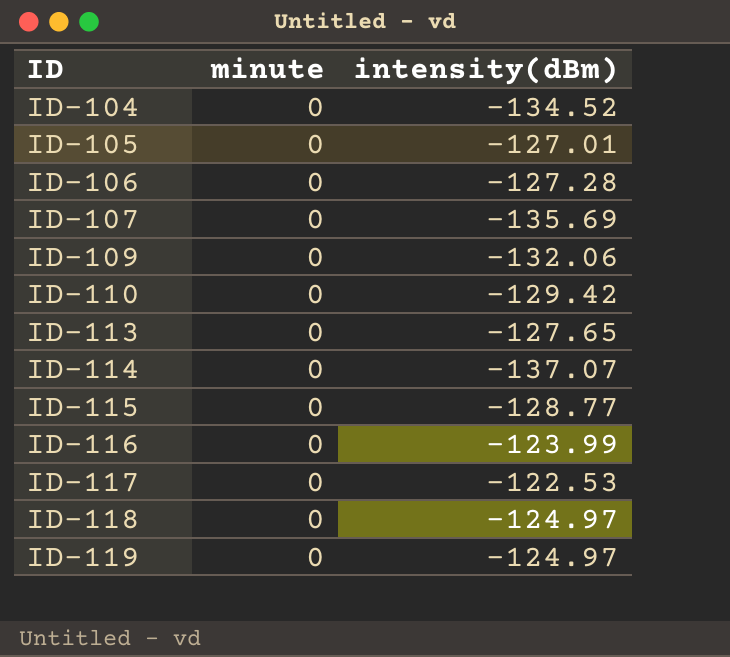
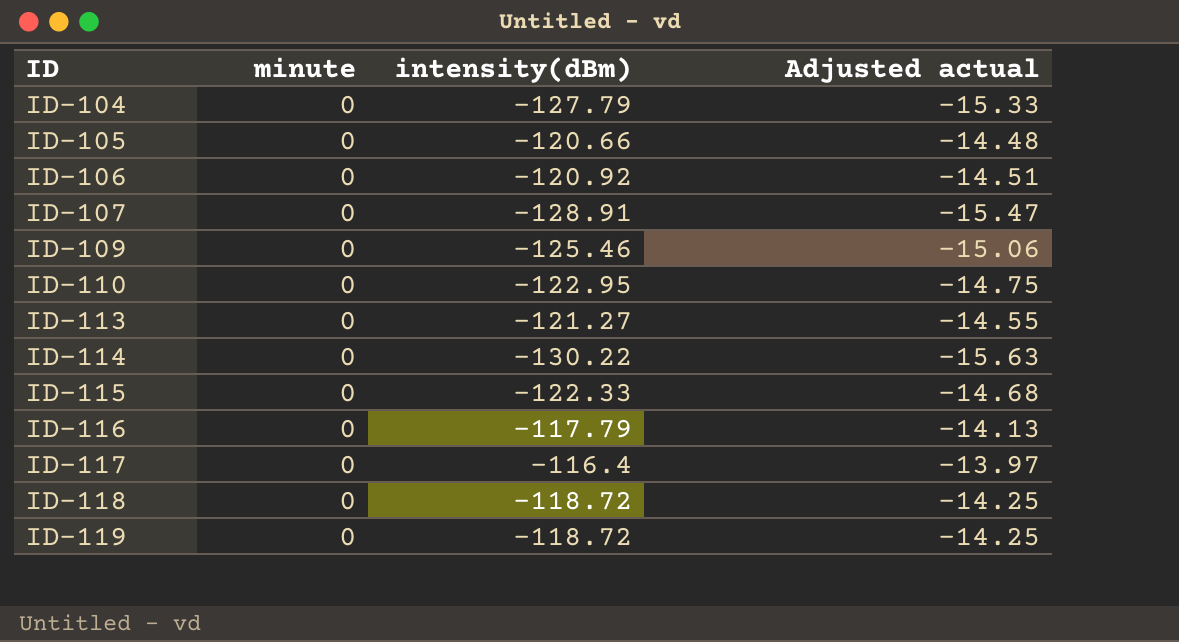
column Adjusted actual | formula: none -> [intensity(dBm)] * 0.12
ID-104 | intensity(dBm): -134.52 -> -127.79
ID-105 | intensity(dBm): -127.01 -> -120.66
ID-106 | intensity(dBm): -127.28 -> -120.92
ID-107 | intensity(dBm): -135.69 -> -128.91
ID-109 | intensity(dBm): -132.06 -> -125.46
ID-110 | intensity(dBm): -129.42 -> -122.95
ID-113 | intensity(dBm): -127.65 -> -121.27
ID-114 | intensity(dBm): -137.07 -> -130.22
ID-115 | intensity(dBm): -128.77 -> -122.33
ID-116 | intensity(dBm): -123.99 -> -117.79
ID-117 | intensity(dBm): -122.53 -> -116.4
ID-118 | intensity(dBm): -124.97 -> -118.72
ID-119 | intensity(dBm): -124.97 -> -118.72

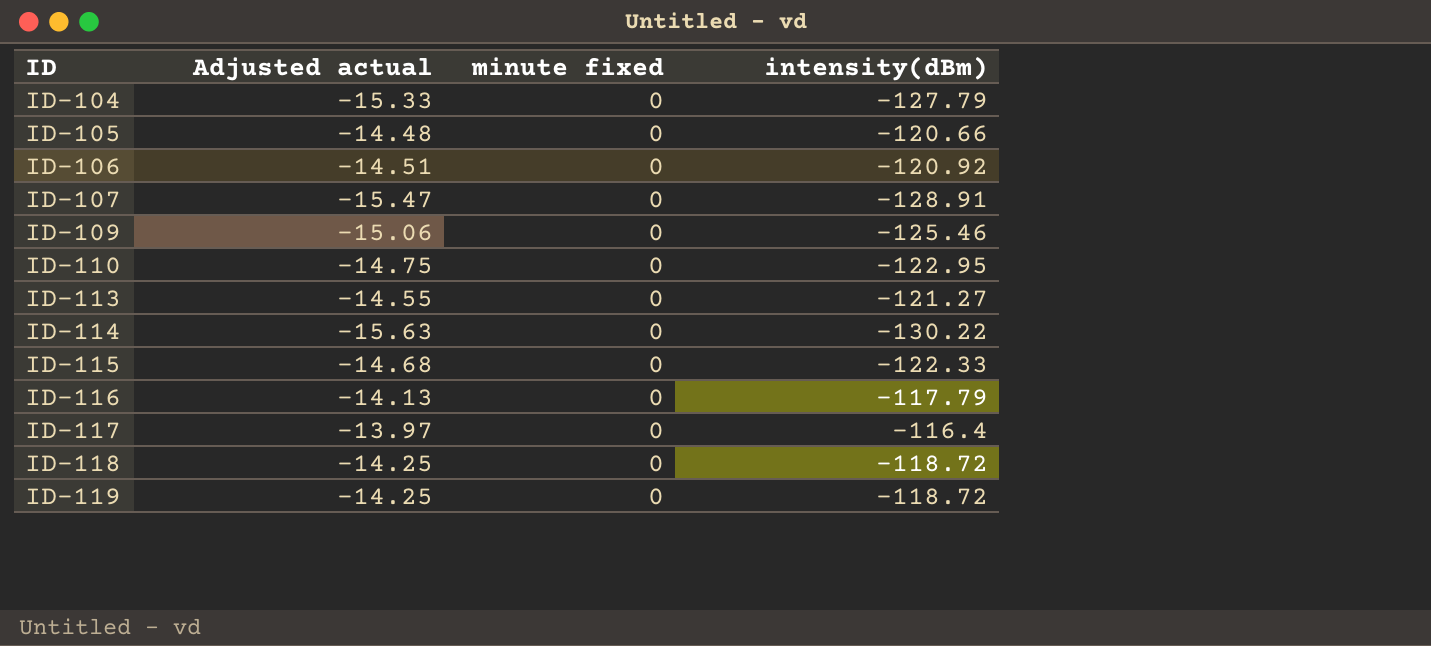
column Adjusted actual | position: 4 -> 2
column name: minute -> minute fixed

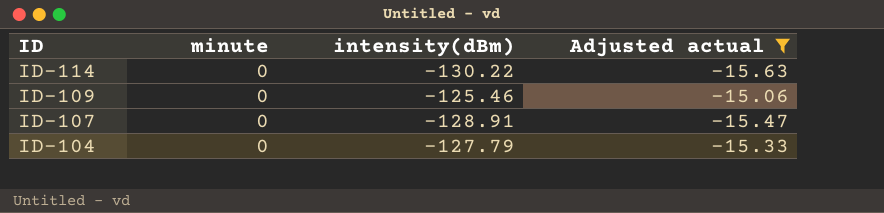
filter: none -> Adjusted actual <= -15.06
row order: ID ascending -> ID descending
column name: minute fixed -> minute
column Adjusted actual | position: 2 -> 4

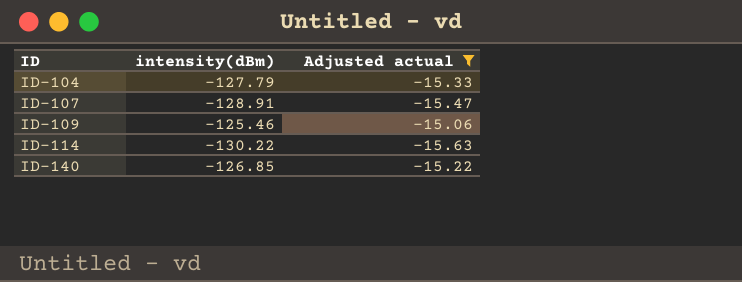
row order: ID descending -> ID ascending
column minute | position: 2 -> none
row ID-140: none -> -126.85 | -15.22

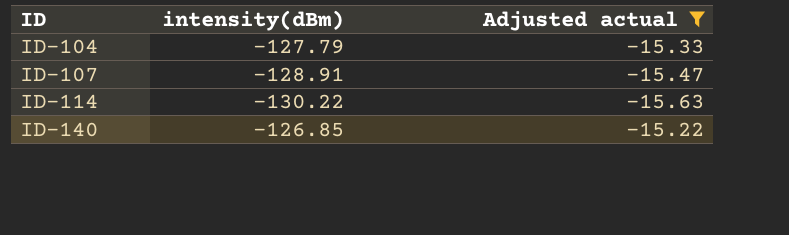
row ID-109: -125.46 | -15.06 -> none

